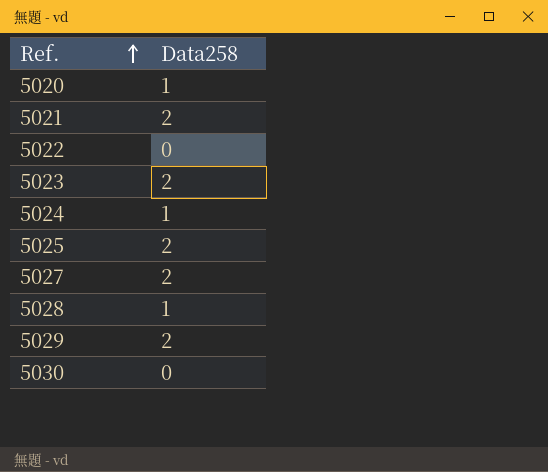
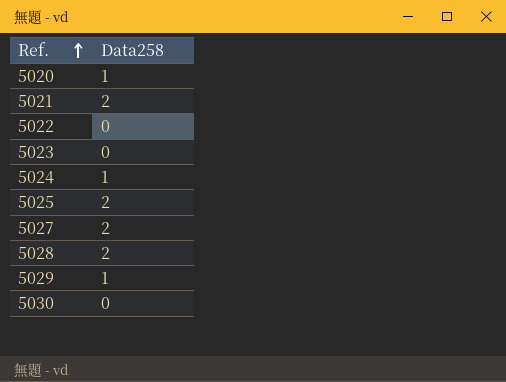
5023 | Data258: 2 -> 0
5028 | Data258: 1 -> 2
5029 | Data258: 2 -> 1

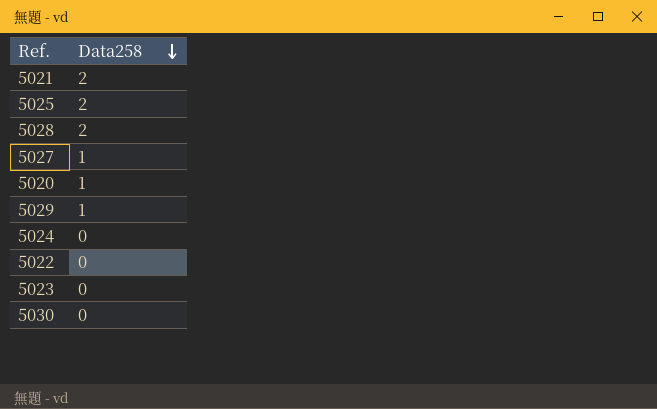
row order: Ref. ascending -> Data258 descending
5027 | Data258: 2 -> 1
5024 | Data258: 1 -> 0

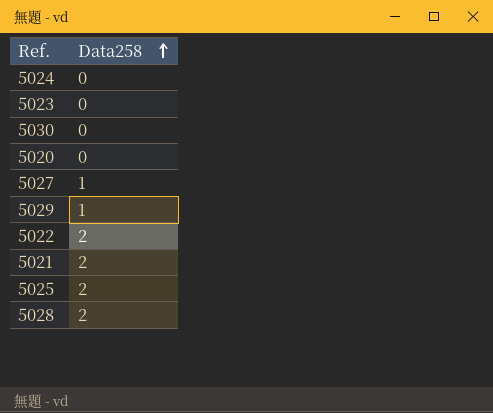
row order: Data258 descending -> Data258 ascending
5020 | Data258: 1 -> 0
5022 | Data258: 0 -> 2

